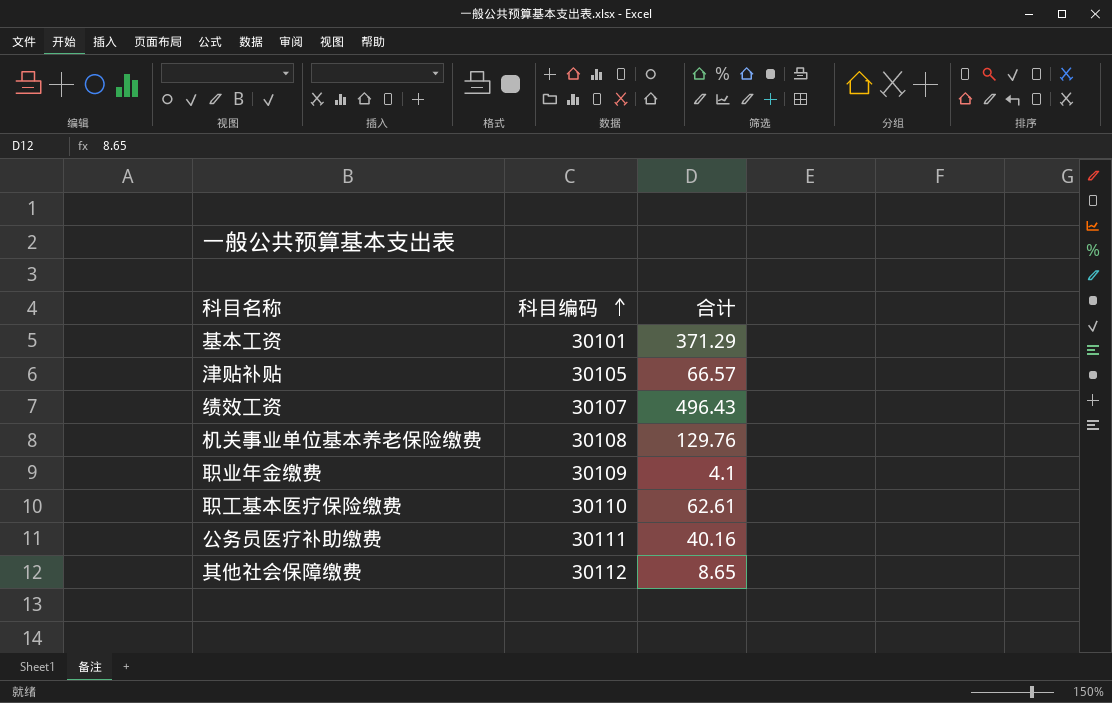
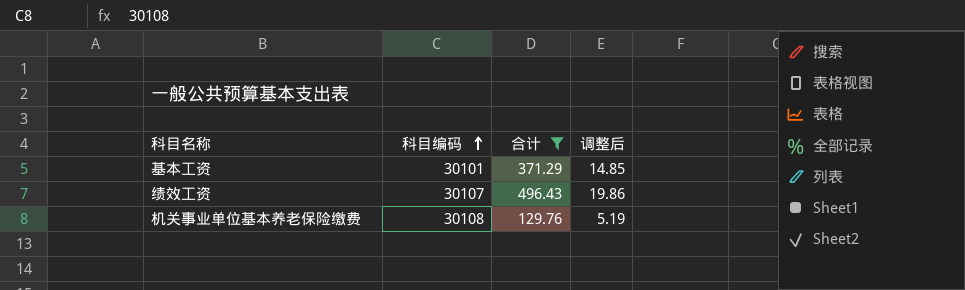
filter: none -> 合计 >= 129.76
column 调整后 | formula: none -> [合计] * 0.04

